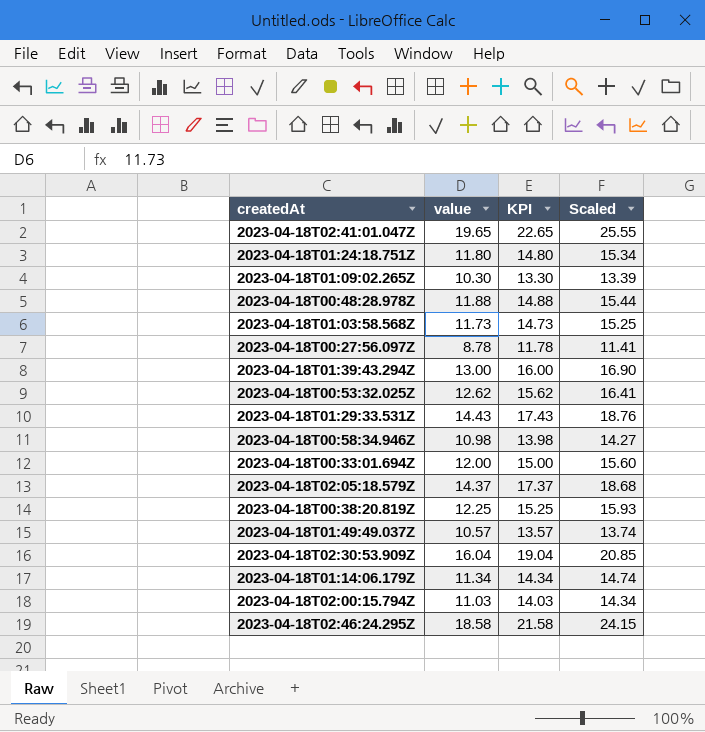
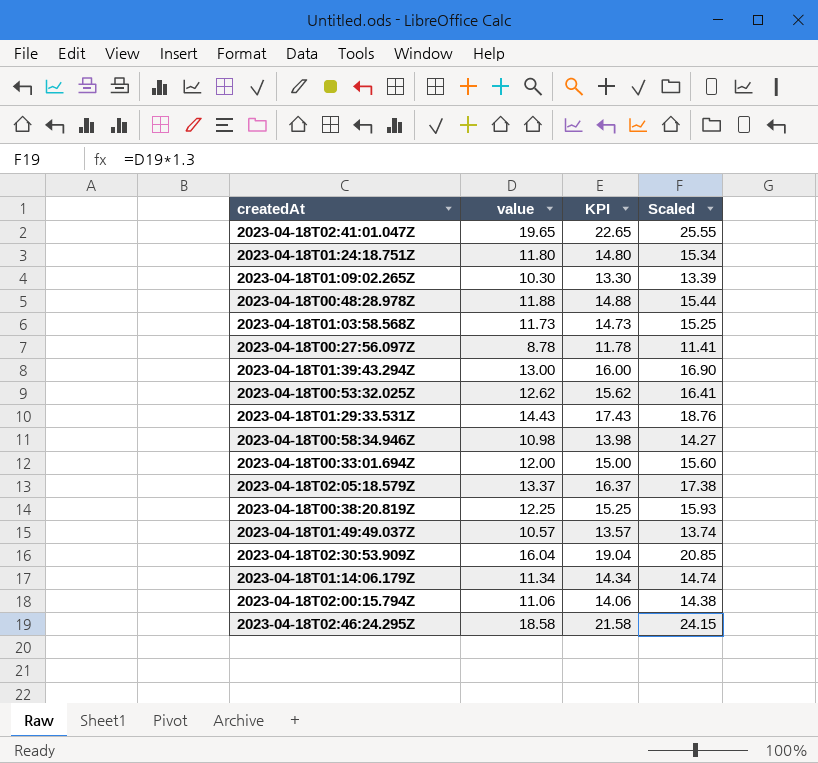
2023-04-18T02:05:18.579Z | value: 14.37 -> 13.37
2023-04-18T02:05:18.579Z | KPI: 17.37 -> 16.37
2023-04-18T02:05:18.579Z | Scaled: 18.68 -> 17.38
2023-04-18T02:00:15.794Z | value: 11.03 -> 11.06
2023-04-18T02:00:15.794Z | KPI: 14.03 -> 14.06
2023-04-18T02:00:15.794Z | Scaled: 14.34 -> 14.38

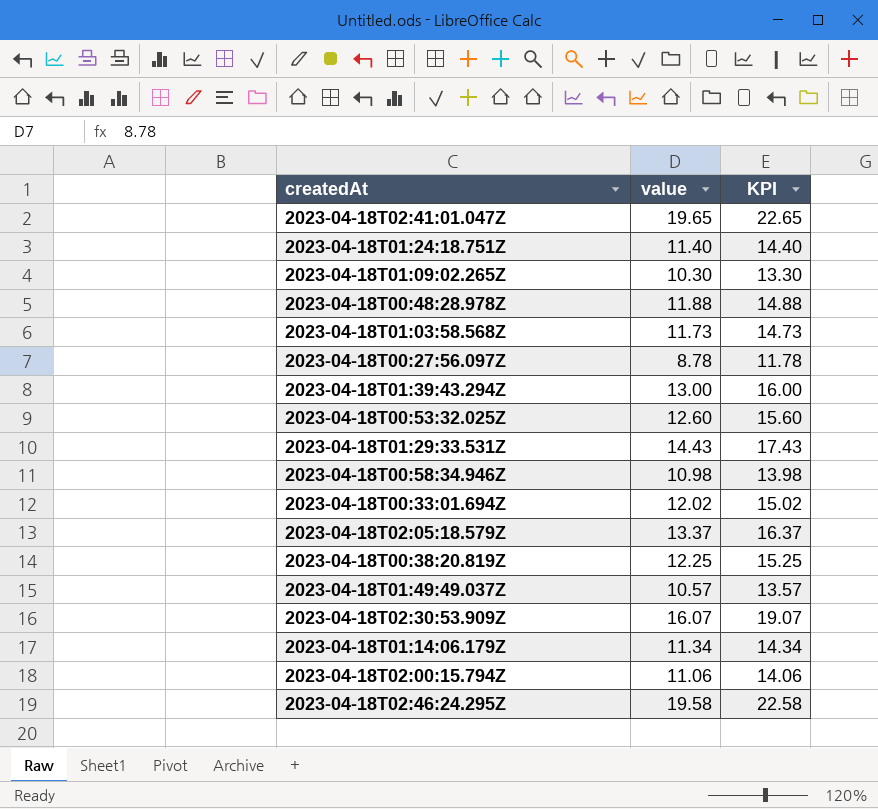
column Scaled | formula: [value] * 1.3 -> none
2023-04-18T01:24:18.751Z | value: 11.80 -> 11.40
2023-04-18T01:24:18.751Z | KPI: 14.80 -> 14.40
2023-04-18T00:53:32.025Z | value: 12.62 -> 12.60
2023-04-18T00:53:32.025Z | KPI: 15.62 -> 15.60
2023-04-18T00:33:01.694Z | value: 12.00 -> 12.02
2023-04-18T00:33:01.694Z | KPI: 15.00 -> 15.02
2023-04-18T02:30:53.909Z | value: 16.04 -> 16.07
2023-04-18T02:30:53.909Z | KPI: 19.04 -> 19.07
2023-04-18T02:46:24.295Z | value: 18.58 -> 19.58
2023-04-18T02:46:24.295Z | KPI: 21.58 -> 22.58

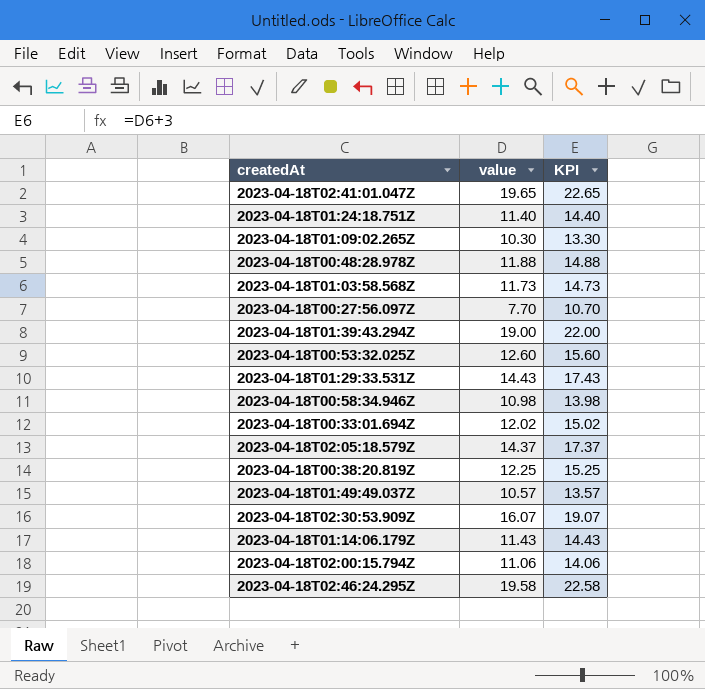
2023-04-18T00:27:56.097Z | value: 8.78 -> 7.70
2023-04-18T00:27:56.097Z | KPI: 11.78 -> 10.70
2023-04-18T01:39:43.294Z | value: 13.00 -> 19.00
2023-04-18T01:39:43.294Z | KPI: 16.00 -> 22.00
2023-04-18T02:05:18.579Z | value: 13.37 -> 14.37
2023-04-18T02:05:18.579Z | KPI: 16.37 -> 17.37
2023-04-18T01:14:06.179Z | value: 11.34 -> 11.43
2023-04-18T01:14:06.179Z | KPI: 14.34 -> 14.43

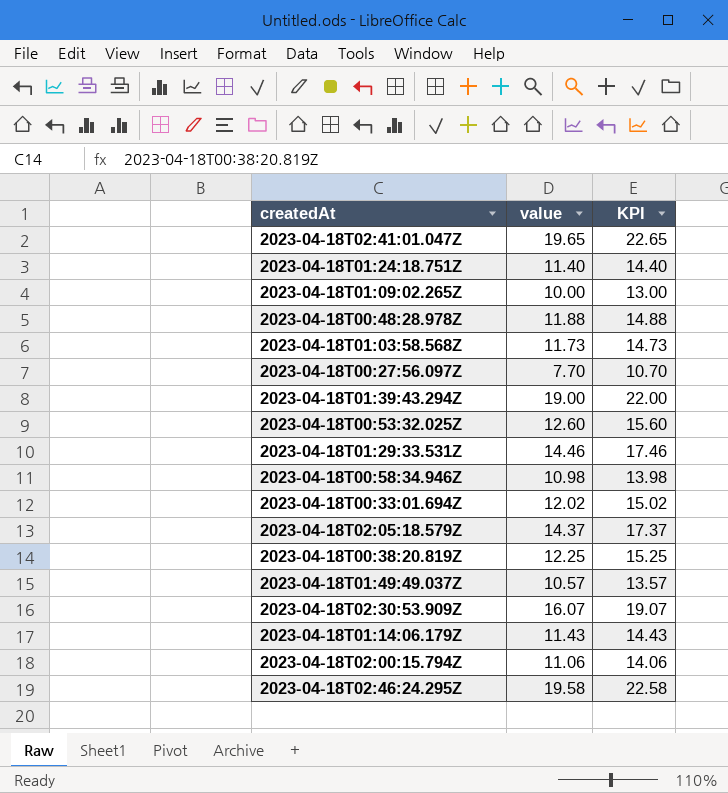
2023-04-18T01:09:02.265Z | value: 10.30 -> 10.00
2023-04-18T01:09:02.265Z | KPI: 13.30 -> 13.00
2023-04-18T01:29:33.531Z | value: 14.43 -> 14.46
2023-04-18T01:29:33.531Z | KPI: 17.43 -> 17.46

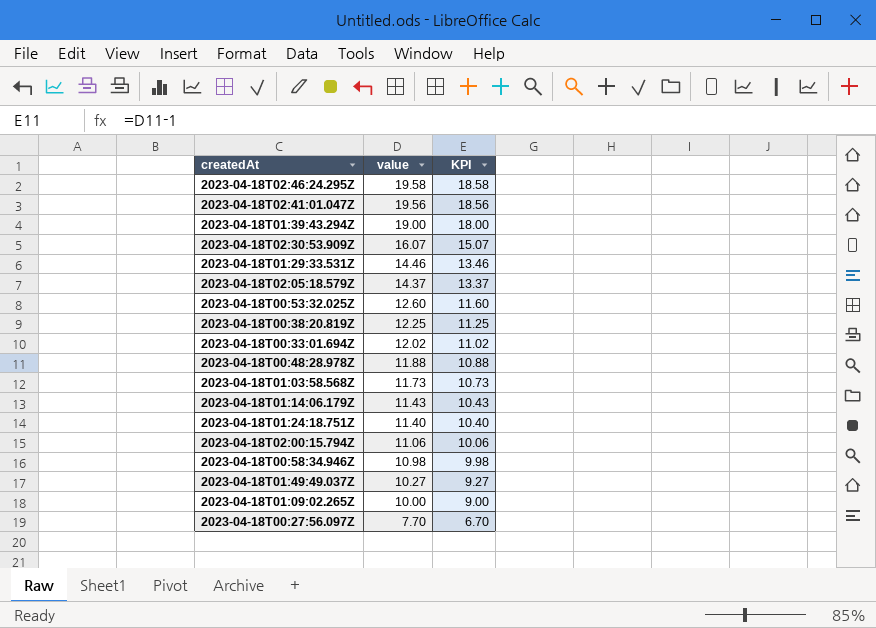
row order: none -> value descending
column KPI | formula: [value] + 3 -> [value] - 1
2023-04-18T02:41:01.047Z | value: 19.65 -> 19.56
2023-04-18T01:49:49.037Z | value: 10.57 -> 10.27

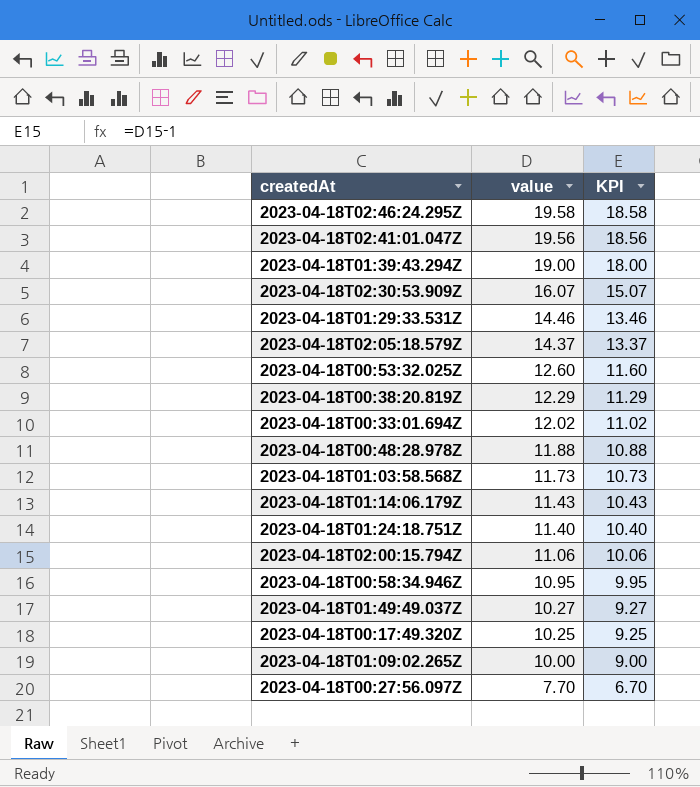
2023-04-18T00:38:20.819Z | value: 12.25 -> 12.29
2023-04-18T00:38:20.819Z | KPI: 11.25 -> 11.29
2023-04-18T00:58:34.946Z | value: 10.98 -> 10.95
2023-04-18T00:58:34.946Z | KPI: 9.98 -> 9.95
row 2023-04-18T00:17:49.320Z: none -> 10.25 | 9.25

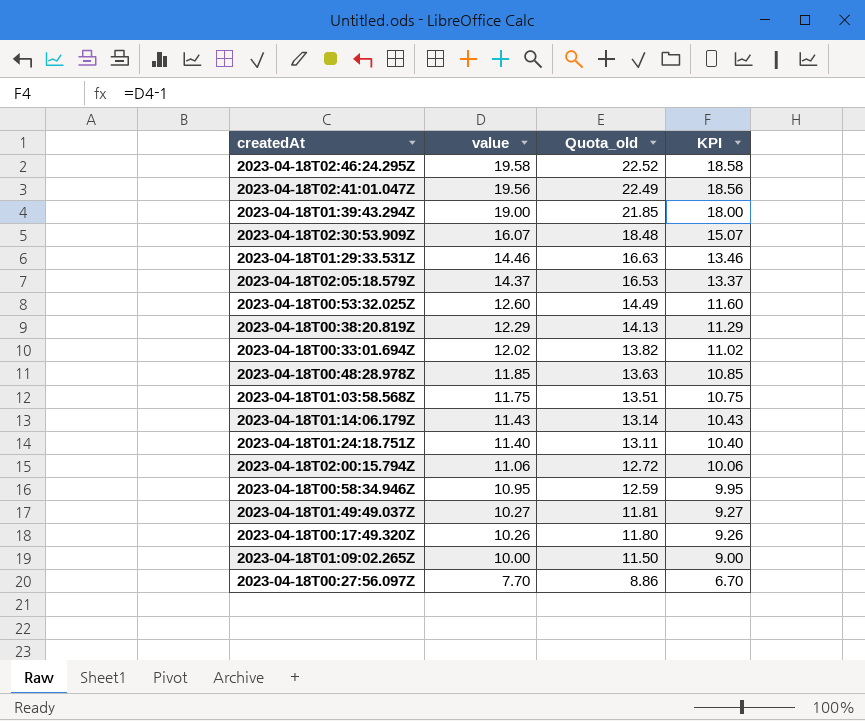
column Quota_old | formula: none -> [value] * 1.15
2023-04-18T00:48:28.978Z | value: 11.88 -> 11.85
2023-04-18T00:48:28.978Z | KPI: 10.88 -> 10.85
2023-04-18T01:03:58.568Z | value: 11.73 -> 11.75
2023-04-18T01:03:58.568Z | KPI: 10.73 -> 10.75
2023-04-18T00:17:49.320Z | value: 10.25 -> 10.26
2023-04-18T00:17:49.320Z | KPI: 9.25 -> 9.26

